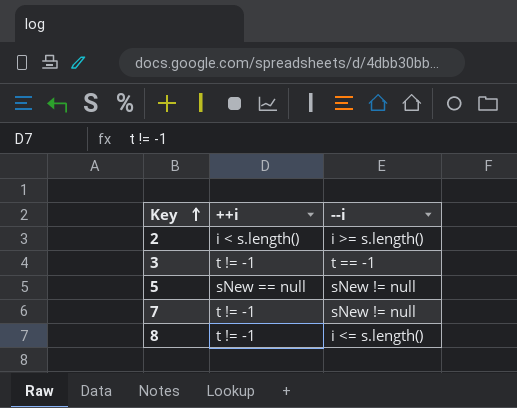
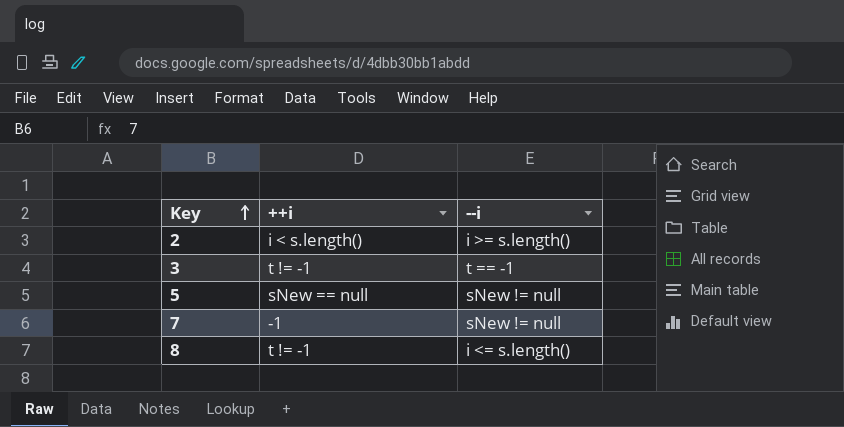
7 | ++i: t != -1 -> -1

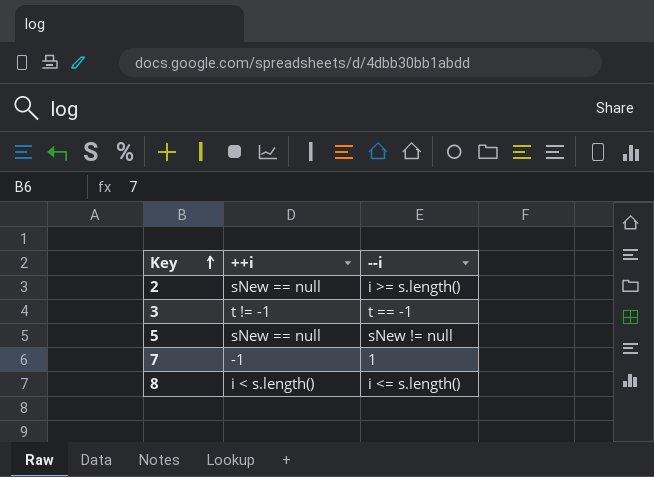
2 | ++i: i < s.length() -> sNew == null
7 | --i: sNew != null -> 1
8 | ++i: t != -1 -> i < s.length()

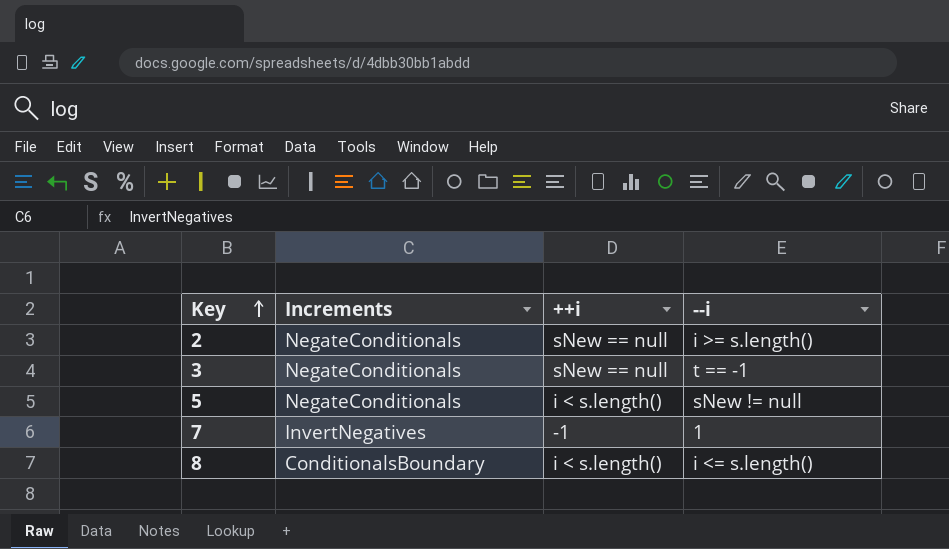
column Increments | position: none -> 2
3 | ++i: t != -1 -> sNew == null
5 | ++i: sNew == null -> i < s.length()

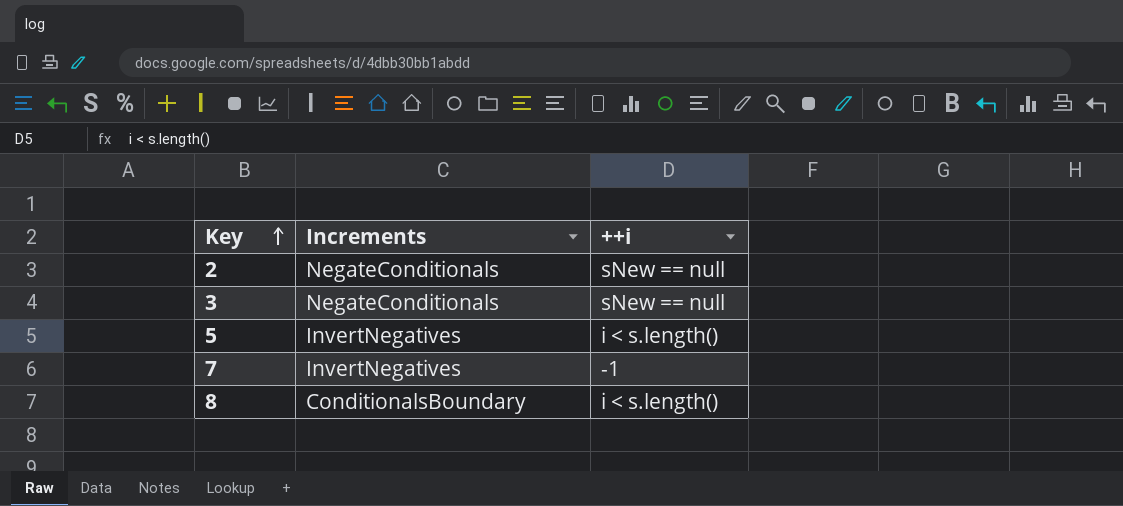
column --i | position: 4 -> none
5 | Increments: NegateConditionals -> InvertNegatives

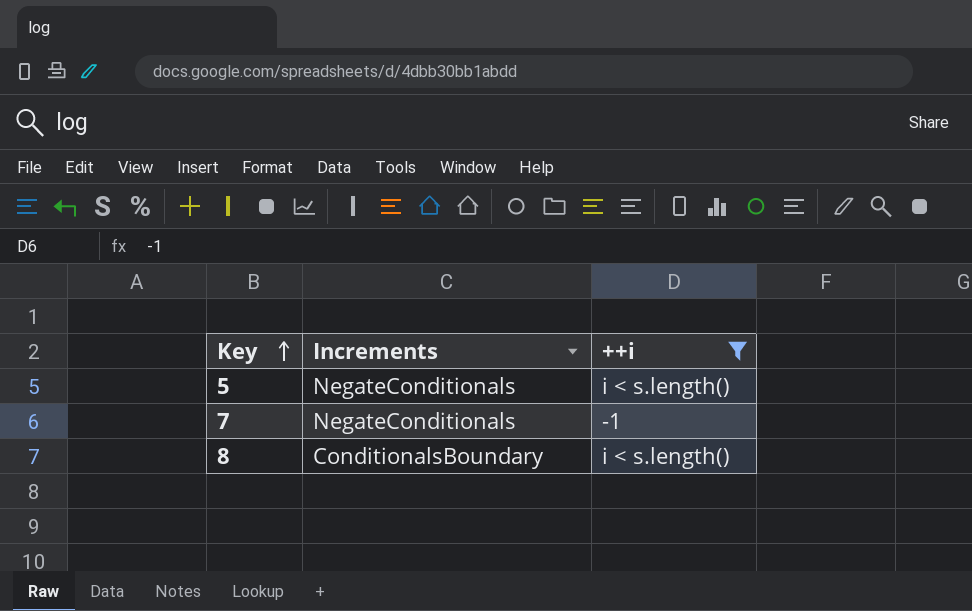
filter: none -> ++i != sNew == null
5 | Increments: InvertNegatives -> NegateConditionals
7 | Increments: InvertNegatives -> NegateConditionals

